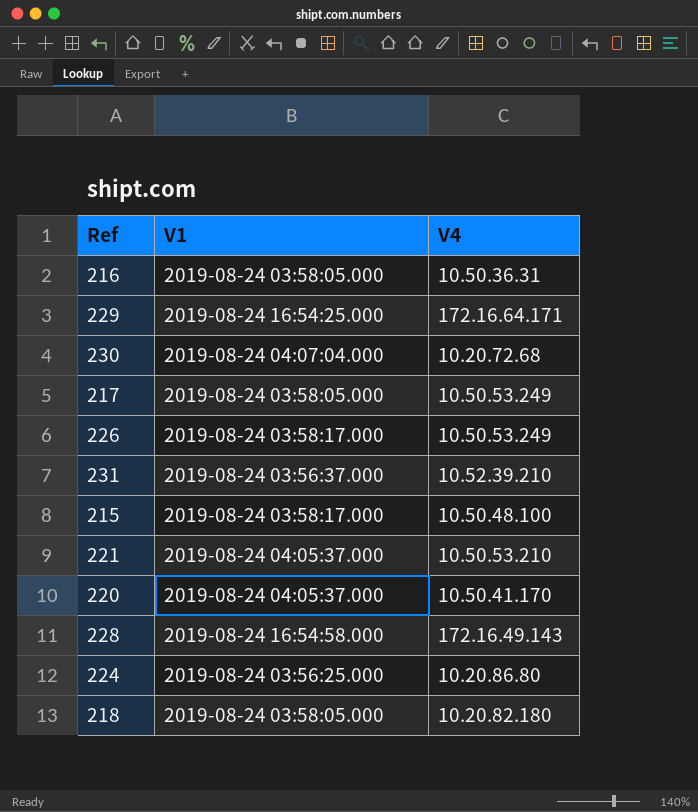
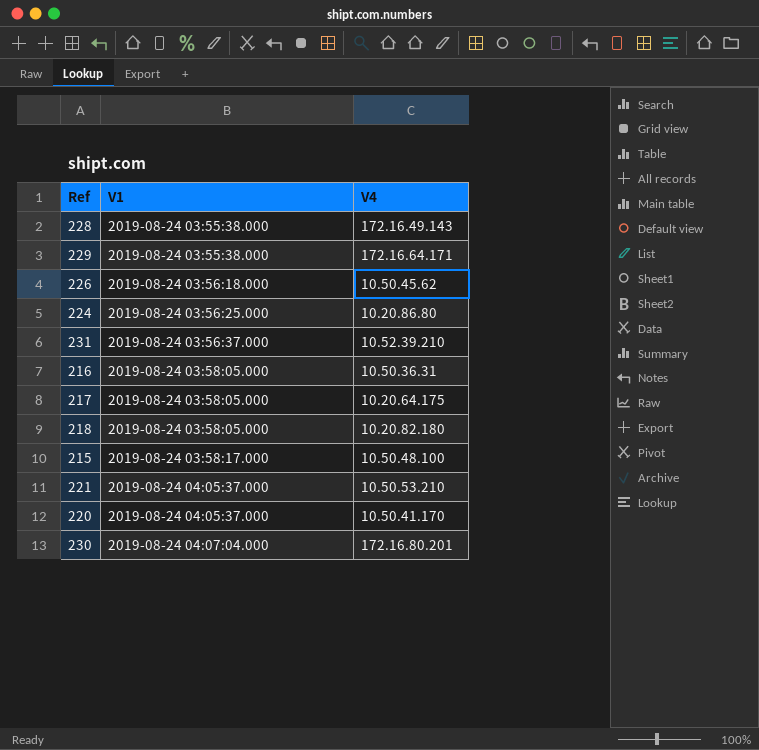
row order: none -> V1 ascending
228 | V1: 2019-08-24 16:54:58.000 -> 2019-08-24 03:55:38.000
229 | V1: 2019-08-24 16:54:25.000 -> 2019-08-24 03:55:38.000
226 | V1: 2019-08-24 03:58:17.000 -> 2019-08-24 03:56:18.000
226 | V4: 10.50.53.249 -> 10.50.45.62
217 | V4: 10.50.53.249 -> 10.20.64.175
230 | V4: 10.20.72.68 -> 172.16.80.201

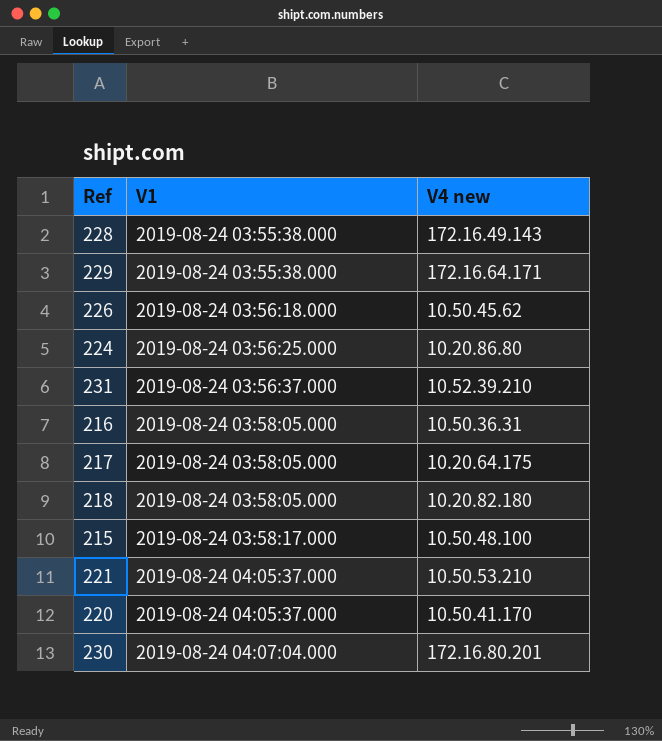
column name: V4 -> V4 new

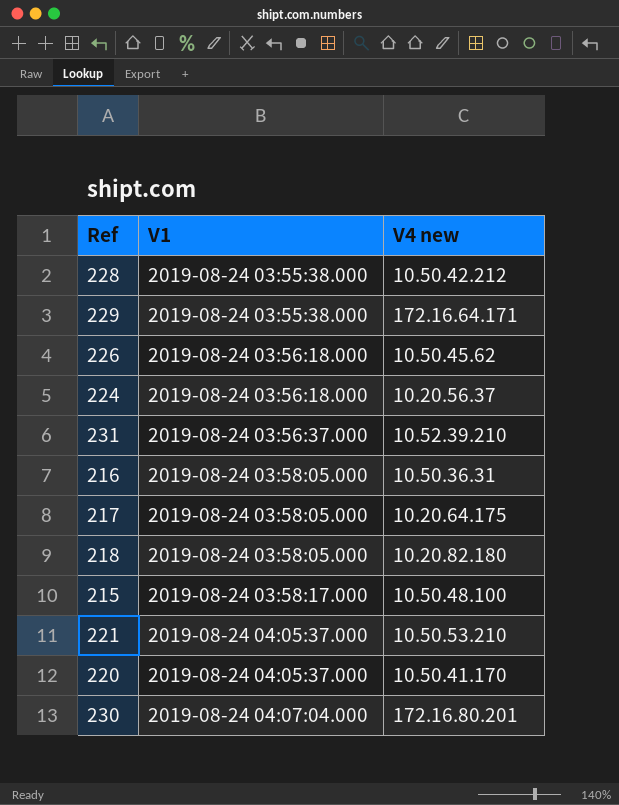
228 | V4 new: 172.16.49.143 -> 10.50.42.212
224 | V1: 2019-08-24 03:56:25.000 -> 2019-08-24 03:56:18.000
224 | V4 new: 10.20.86.80 -> 10.20.56.37

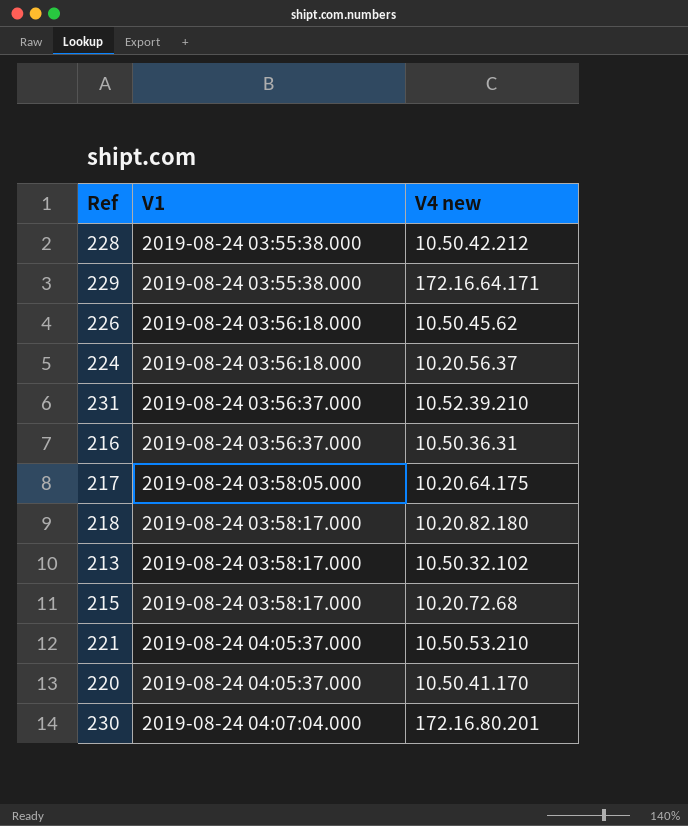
216 | V1: 2019-08-24 03:58:05.000 -> 2019-08-24 03:56:37.000
218 | V1: 2019-08-24 03:58:05.000 -> 2019-08-24 03:58:17.000
row 213: none -> 2019-08-24 03:58:17.000 | 10.50.32.102
215 | V4 new: 10.50.48.100 -> 10.20.72.68

